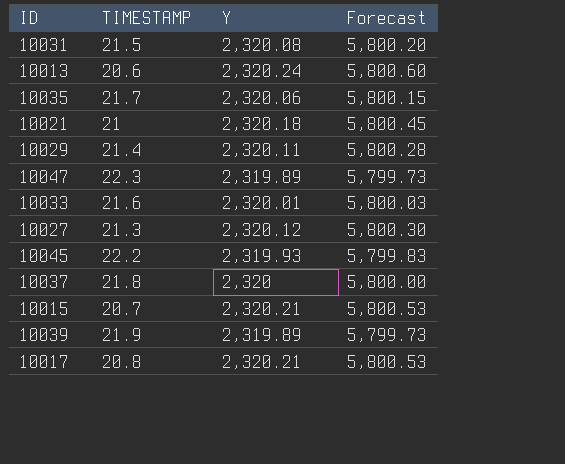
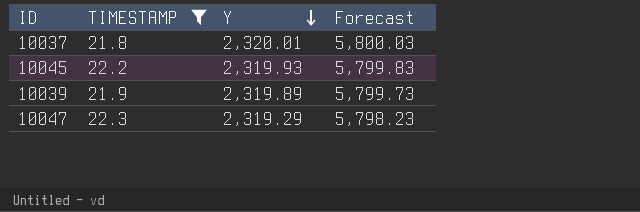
filter: none -> TIMESTAMP >= 21.8
row order: none -> Y descending
10037 | Y: 2,320 -> 2,320.01
10037 | Forecast: 5,800.00 -> 5,800.03
10047 | Y: 2,319.89 -> 2,319.29
10047 | Forecast: 5,799.73 -> 5,798.23

